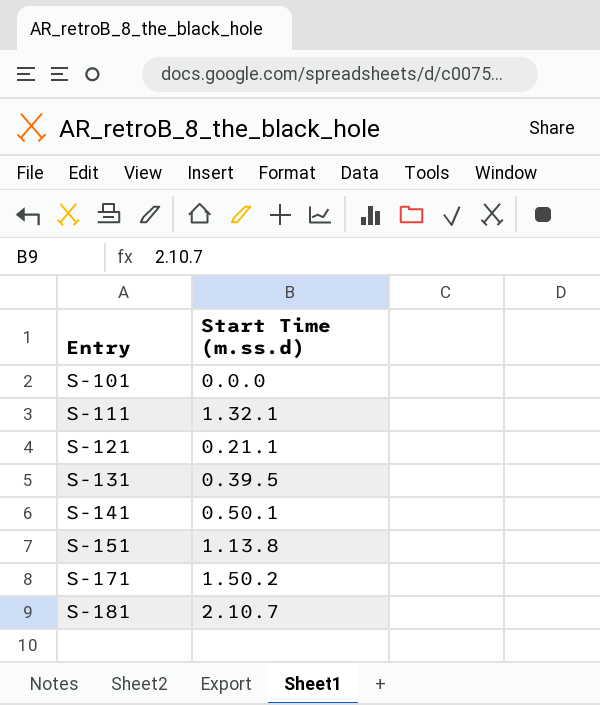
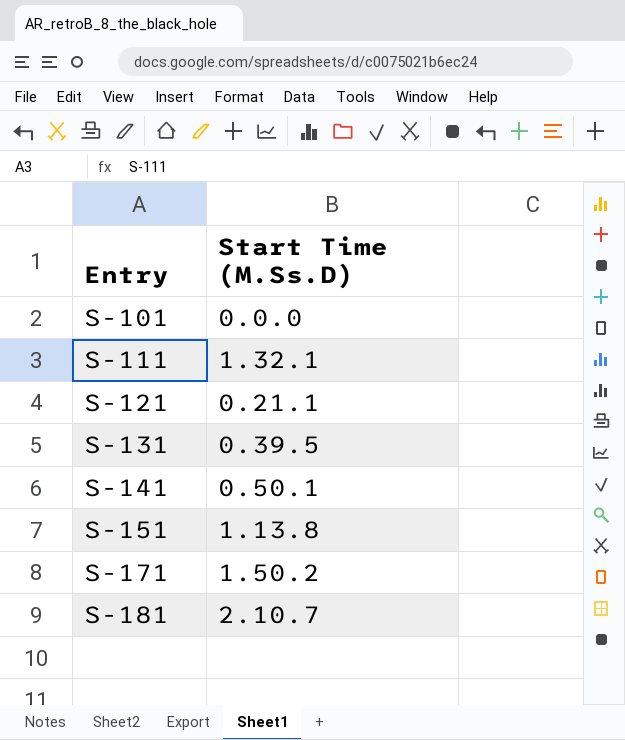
column name: Start Time (m.ss.d) -> Start Time (M.Ss.D)

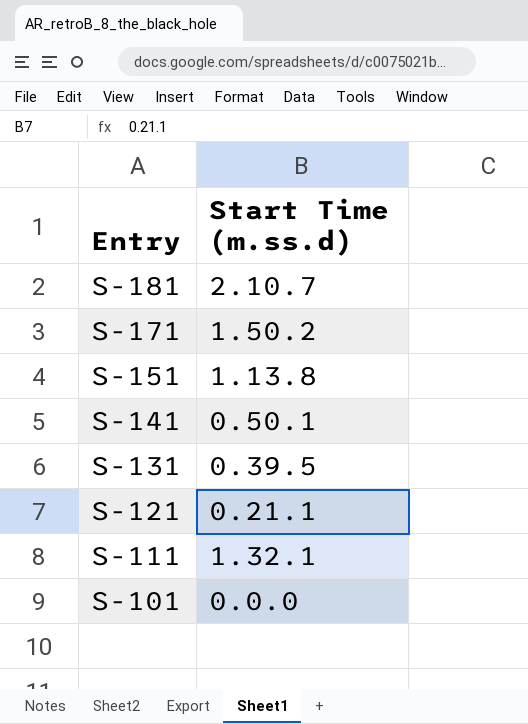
row order: Entry ascending -> Entry descending
column name: Start Time (M.Ss.D) -> Start Time (m.ss.d)

